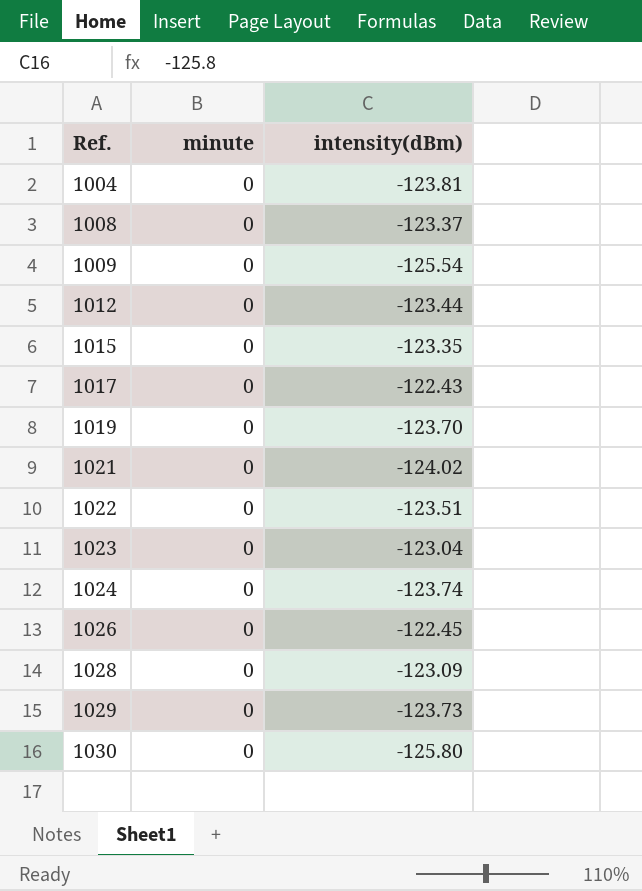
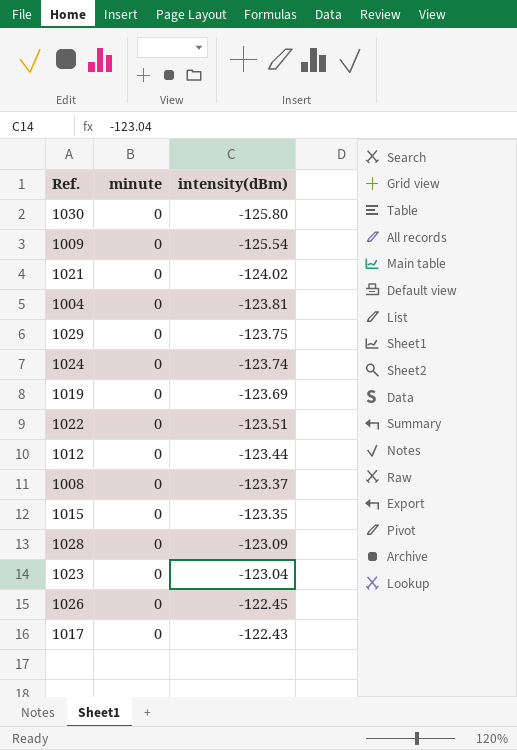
row order: Ref. ascending -> intensity(dBm) ascending
1029 | intensity(dBm): -123.73 -> -123.75
1019 | intensity(dBm): -123.70 -> -123.69

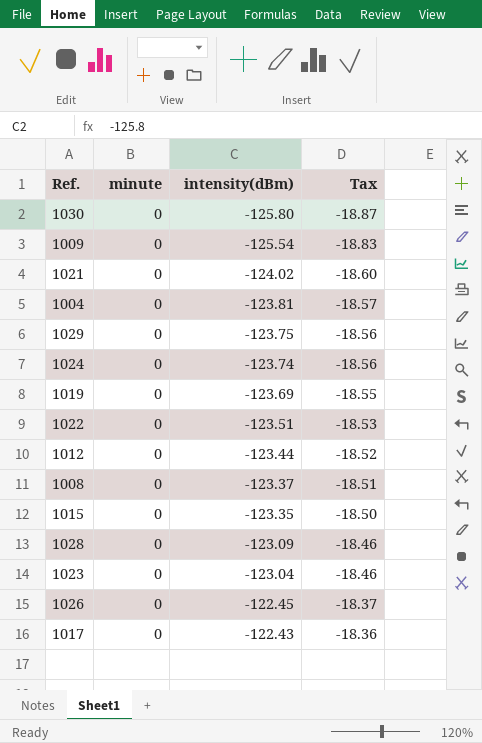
column Tax | formula: none -> [intensity(dBm)] * 0.15

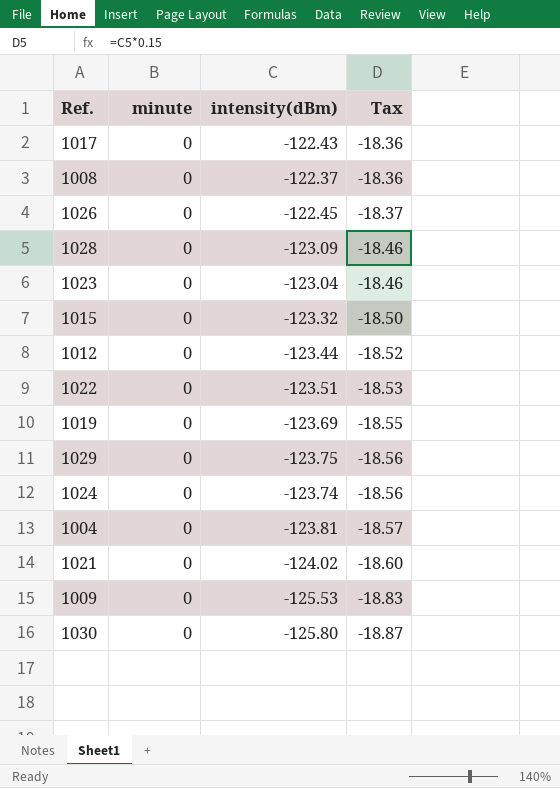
row order: intensity(dBm) ascending -> Tax descending
1008 | intensity(dBm): -123.37 -> -122.37
1008 | Tax: -18.51 -> -18.36
1015 | intensity(dBm): -123.35 -> -123.32
1009 | intensity(dBm): -125.54 -> -125.53

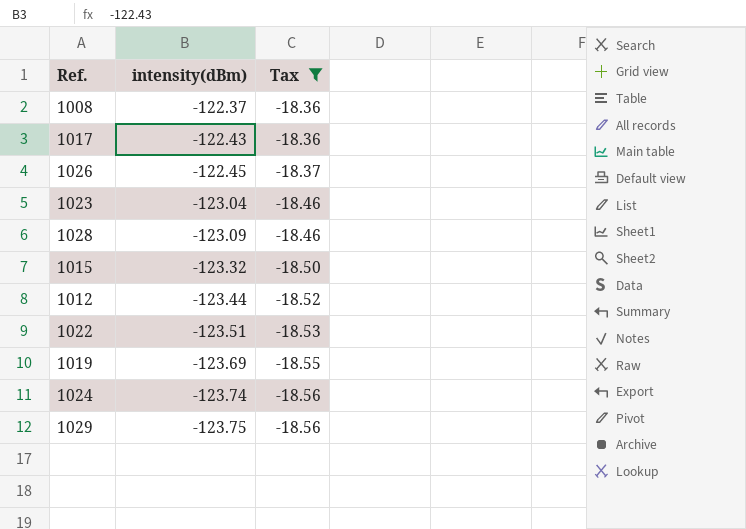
filter: none -> Tax >= -18.56
row order: Tax descending -> intensity(dBm) descending
column minute | position: 2 -> none

